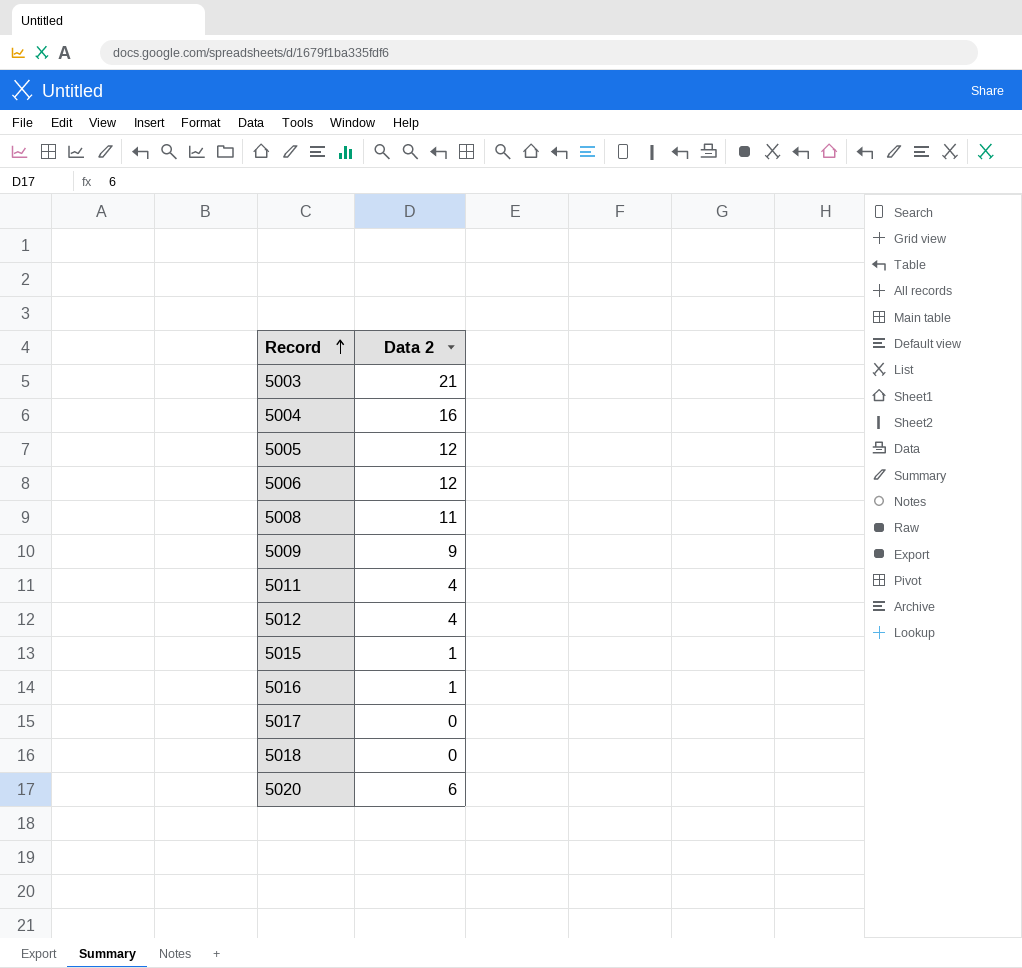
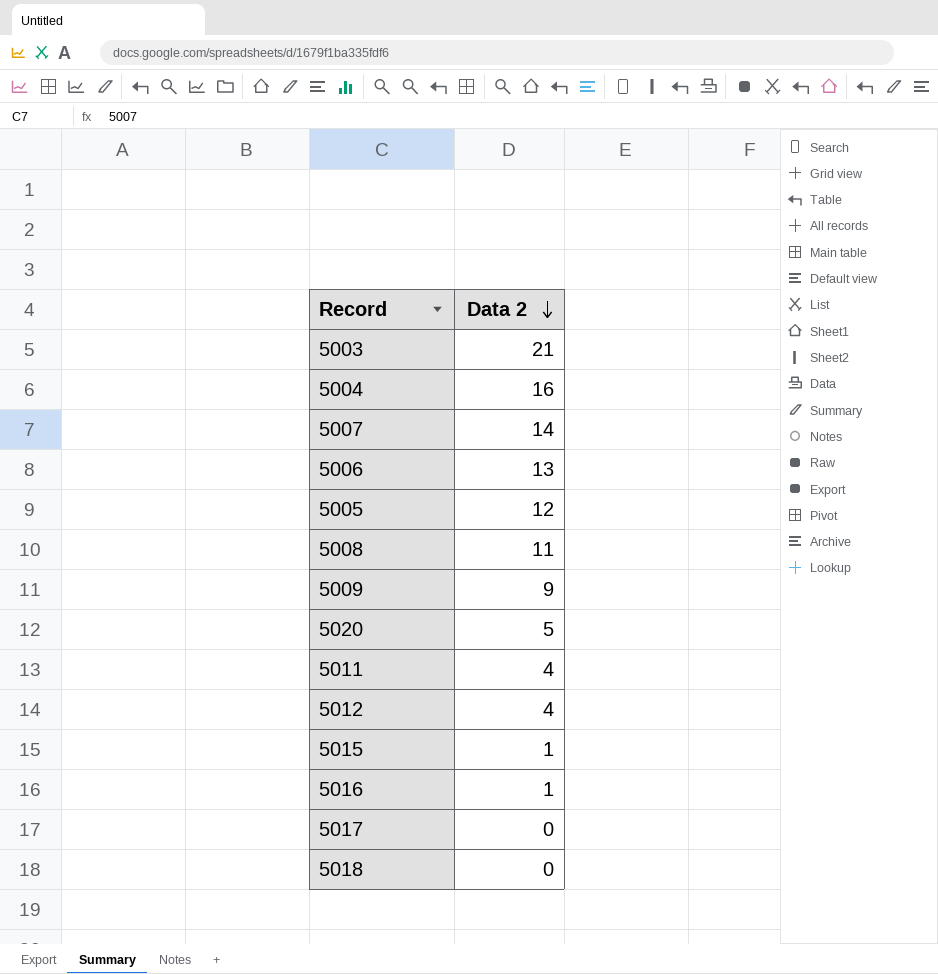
row order: Record ascending -> Data 2 descending
row 5007: none -> 14
5006 | Data 2: 12 -> 13
5020 | Data 2: 6 -> 5

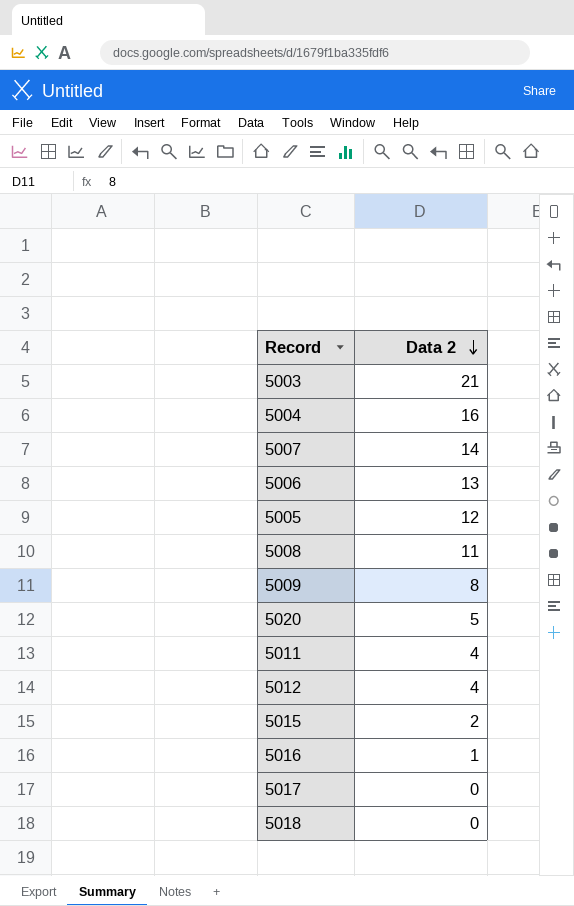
5009 | Data 2: 9 -> 8
5015 | Data 2: 1 -> 2

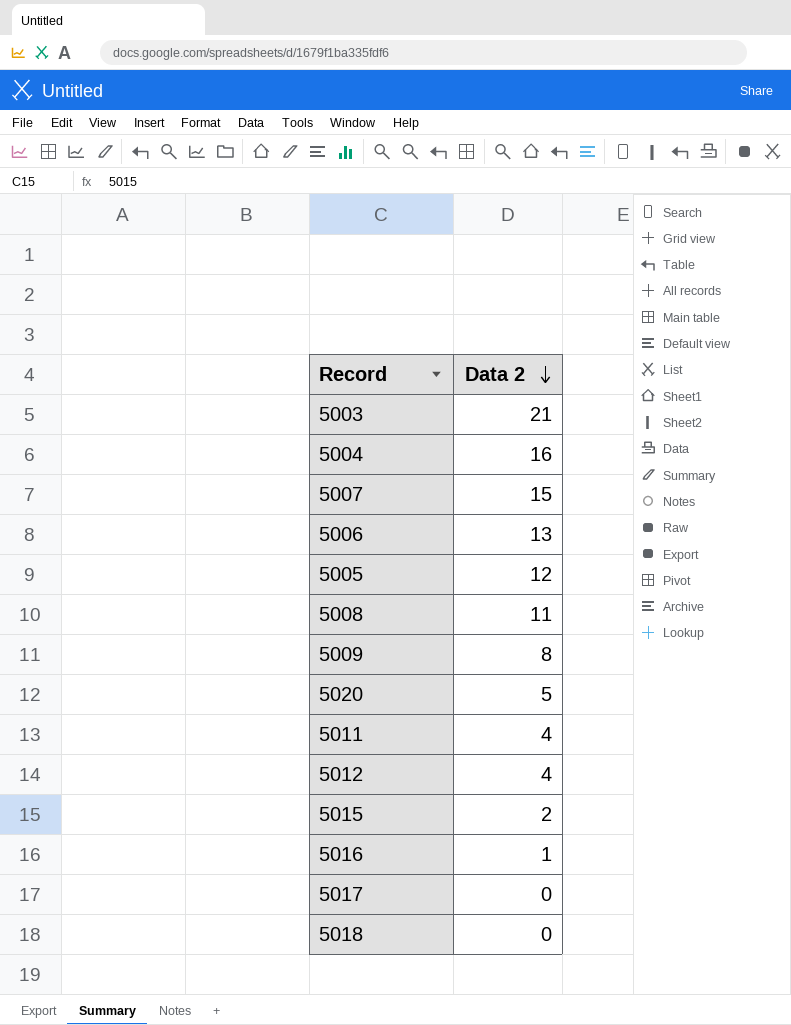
5007 | Data 2: 14 -> 15

